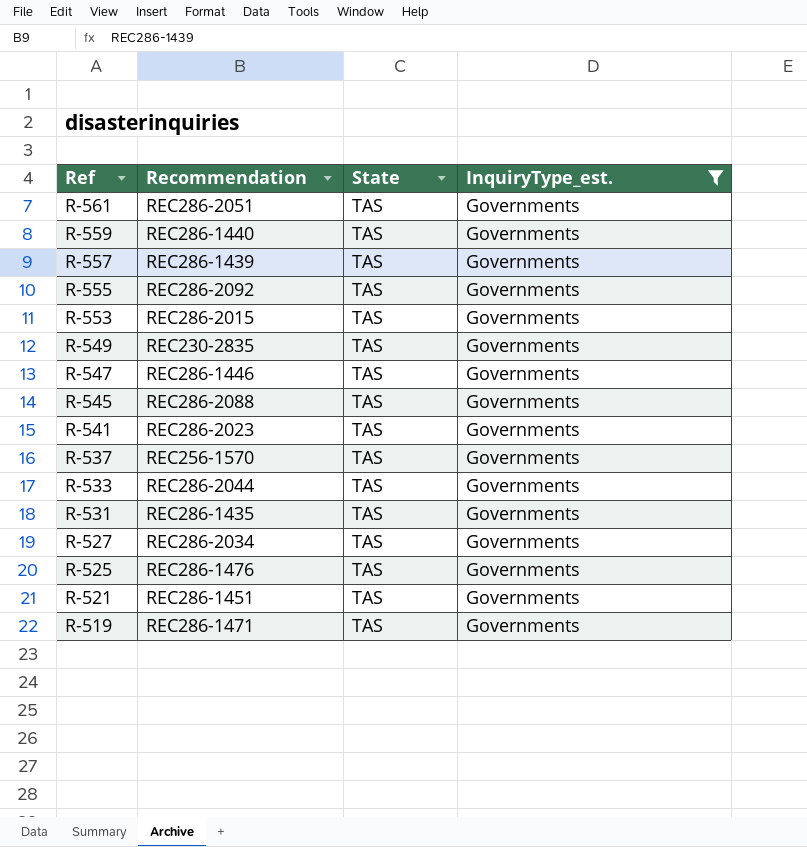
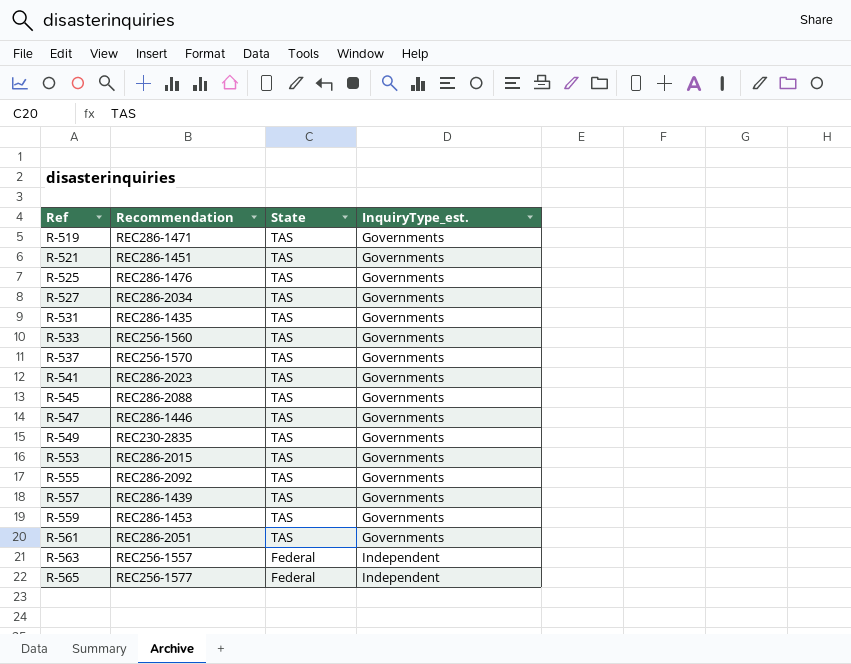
filter: InquiryType_est. = Governments -> none
row order: Ref descending -> Ref ascending
R-533 | Recommendation: REC286-2044 -> REC256-1560
R-559 | Recommendation: REC286-1440 -> REC286-1453

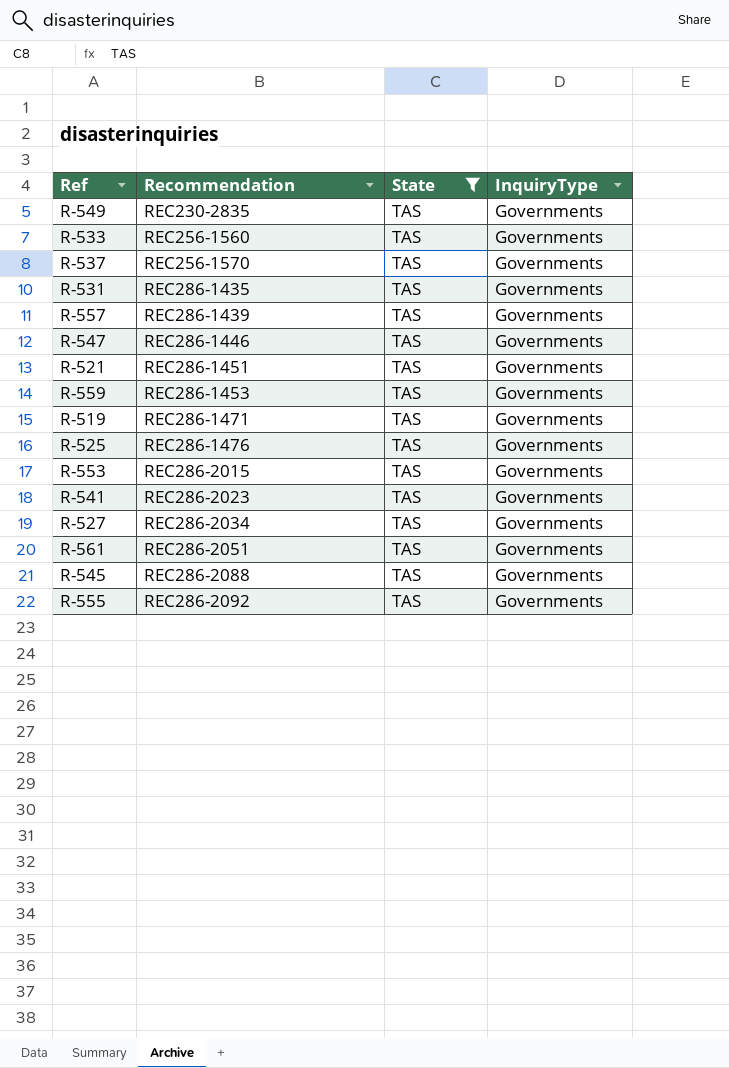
filter: none -> State = TAS
row order: Ref ascending -> Recommendation ascending
column name: InquiryType_est. -> InquiryType

